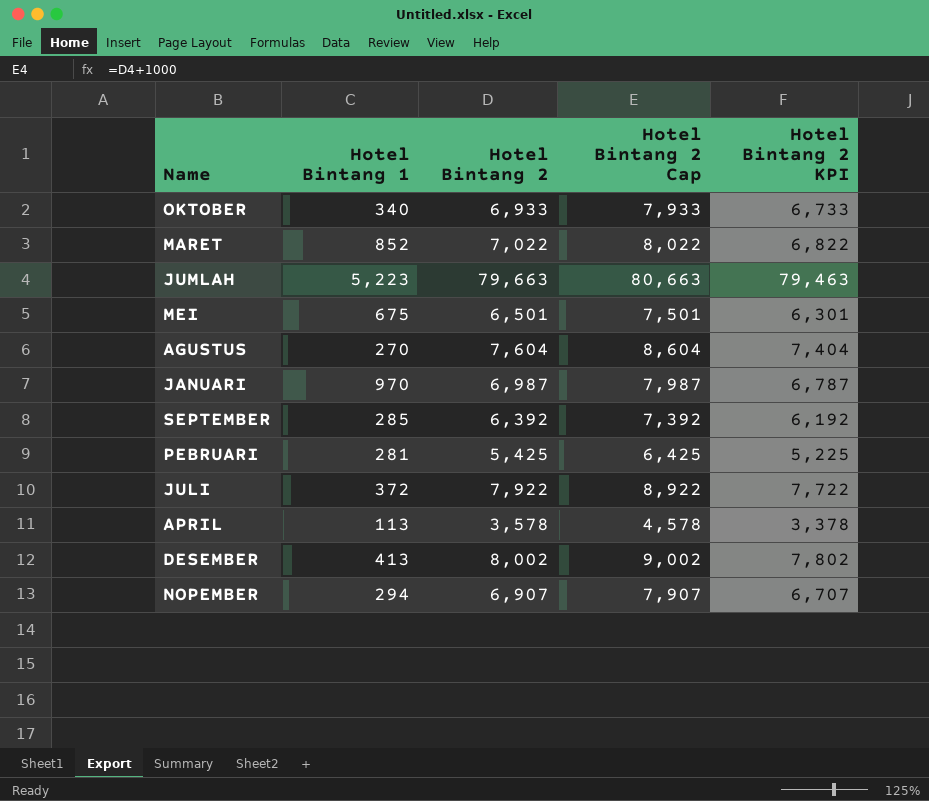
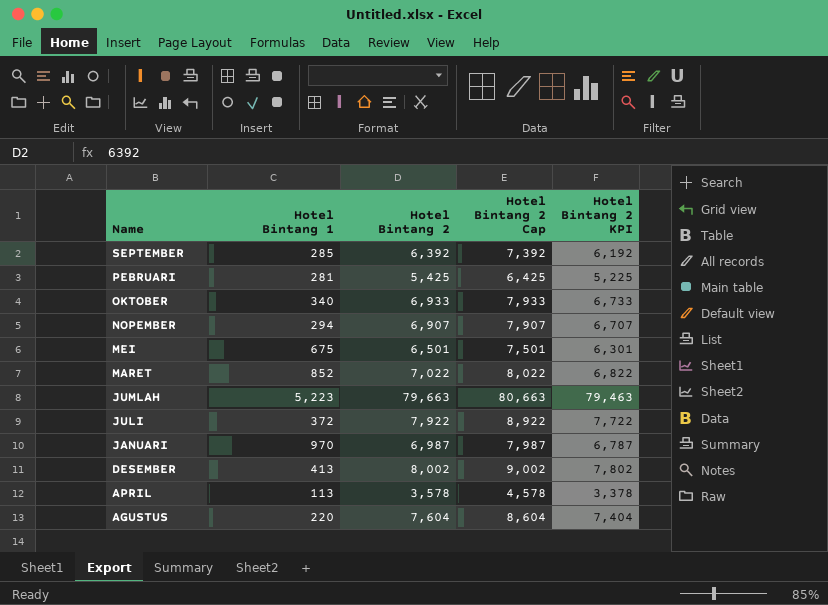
row order: none -> Name descending
AGUSTUS | Hotel Bintang 1: 270 -> 220

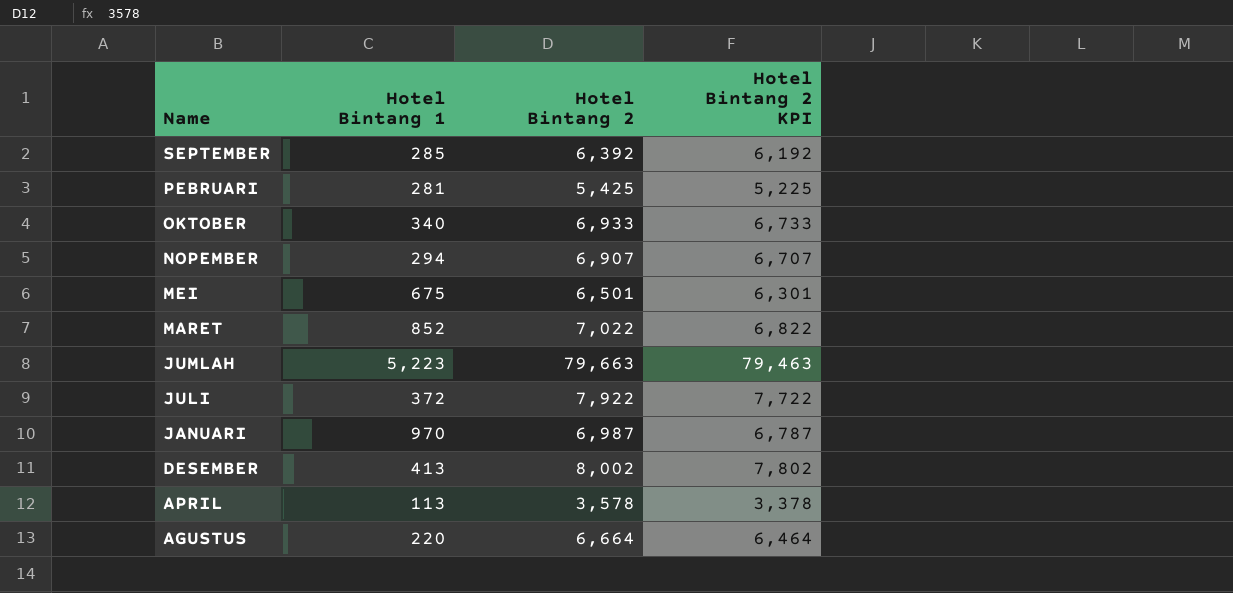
column Hotel Bintang 2 Cap | formula: [Hotel Bintang 2] + 1000 -> none
AGUSTUS | Hotel Bintang 2: 7,604 -> 6,664
AGUSTUS | Hotel Bintang 2 KPI: 7,404 -> 6,464

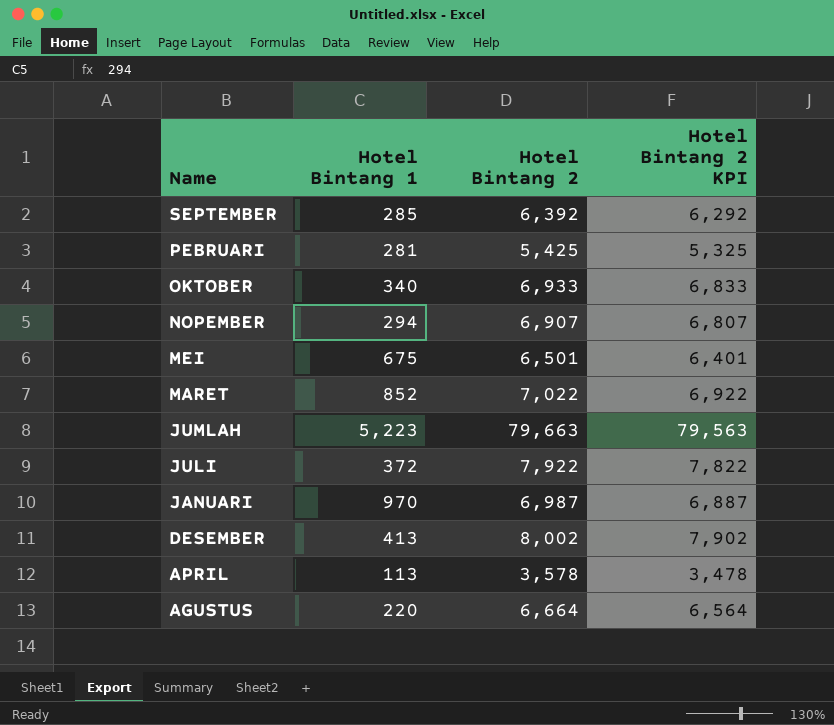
column Hotel Bintang 2 KPI | formula: [Hotel Bintang 2] - 200 -> [Hotel Bintang 2] - 100

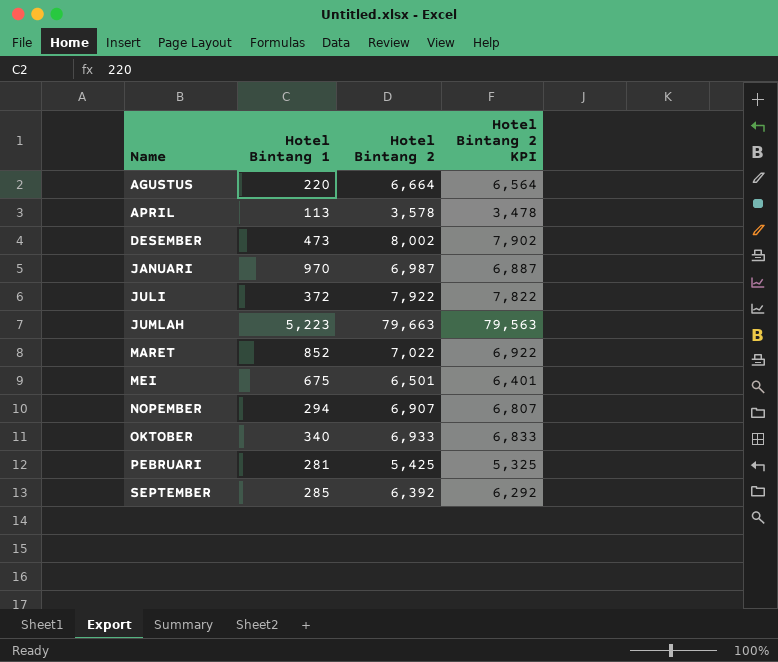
row order: Name descending -> Name ascending
DESEMBER | Hotel Bintang 1: 413 -> 473

